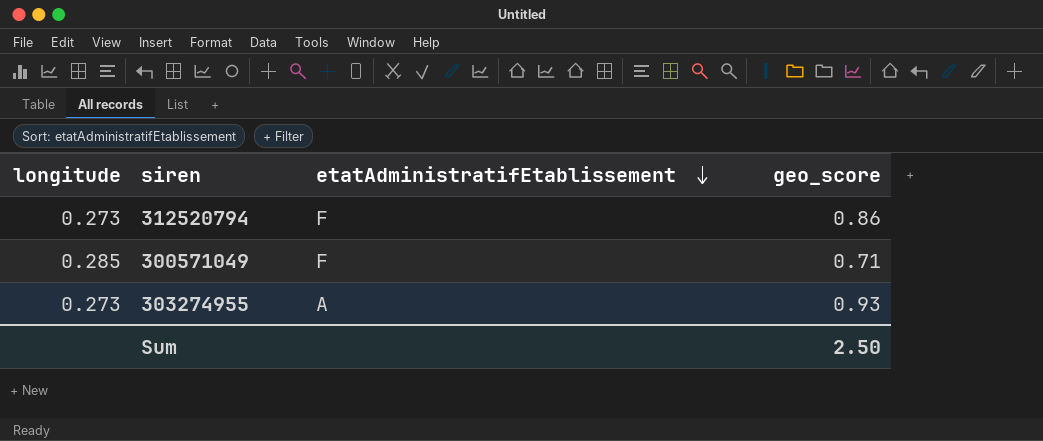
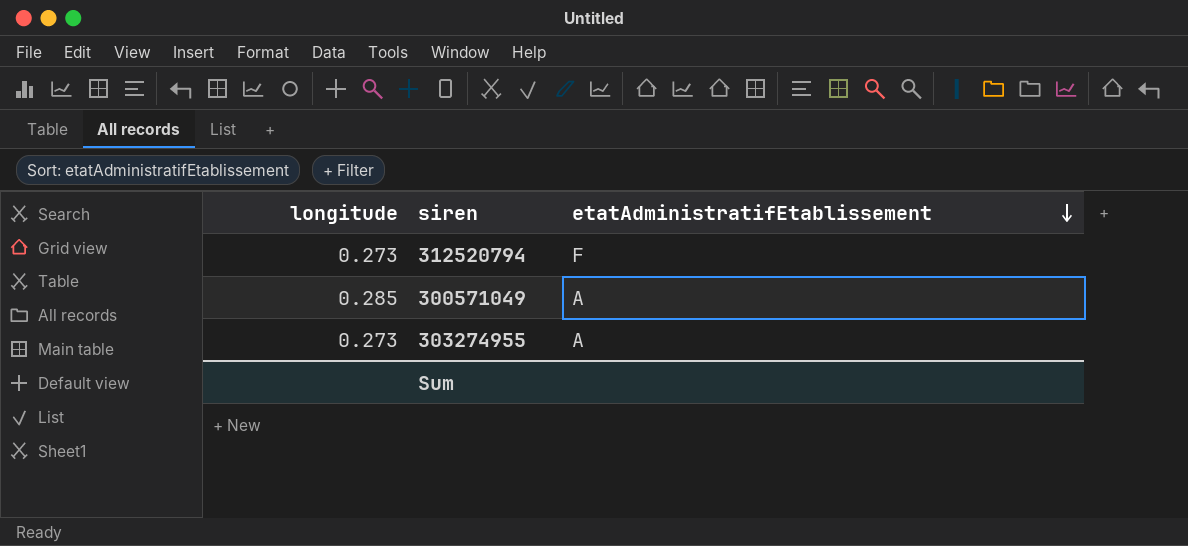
column geo_score | position: 4 -> none
300571049 | etatAdministratifEtablissement: F -> A

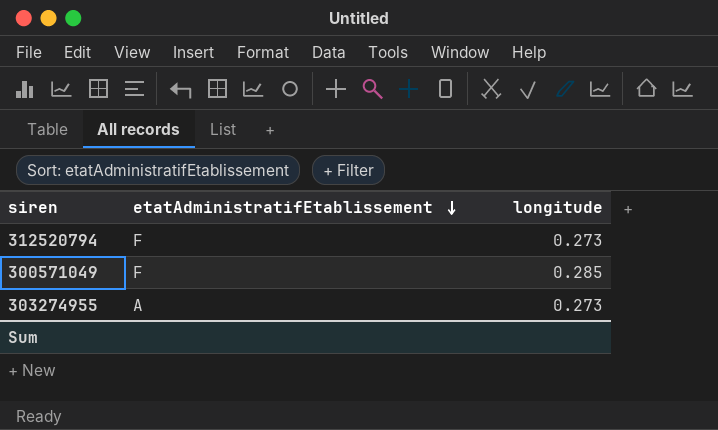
column longitude | position: 1 -> 3
300571049 | etatAdministratifEtablissement: A -> F

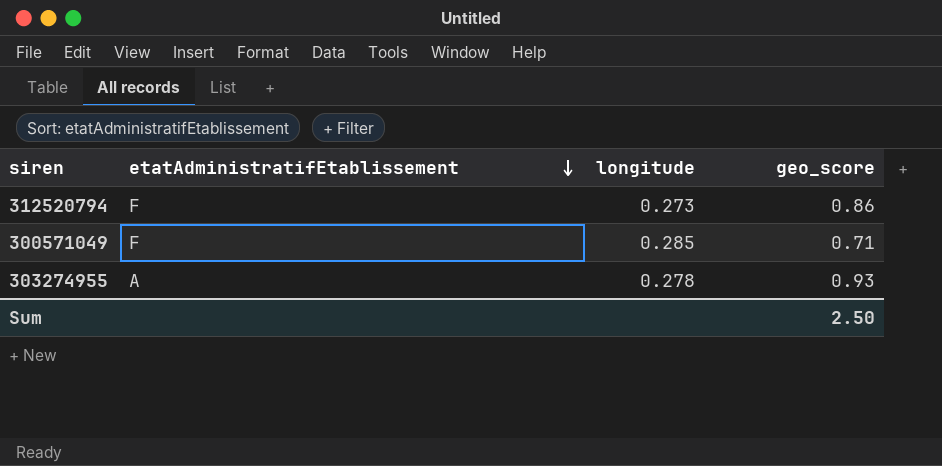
column geo_score | position: none -> 4
303274955 | longitude: 0.273 -> 0.278

